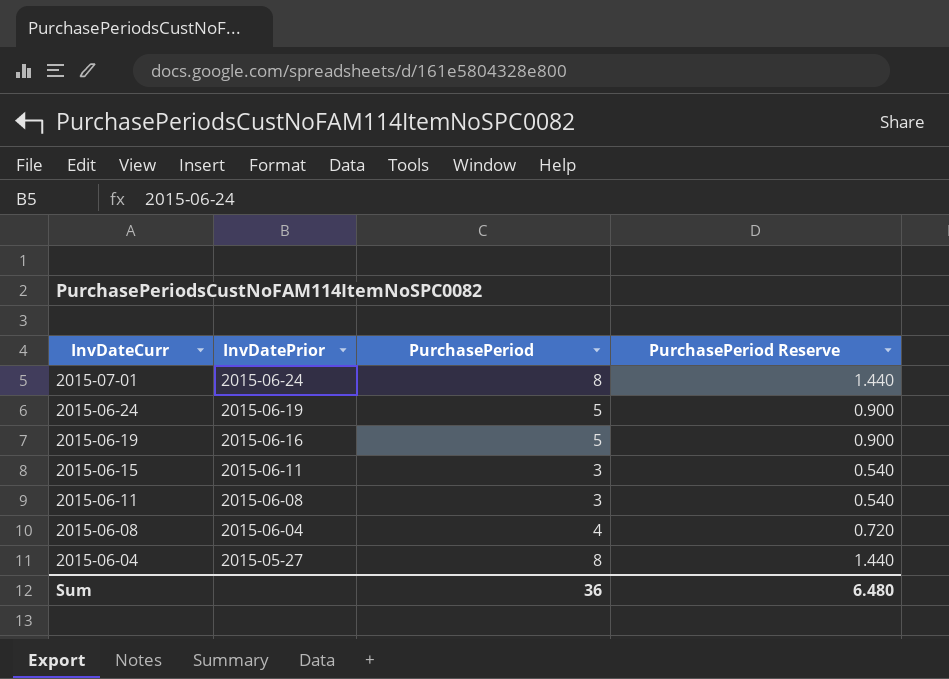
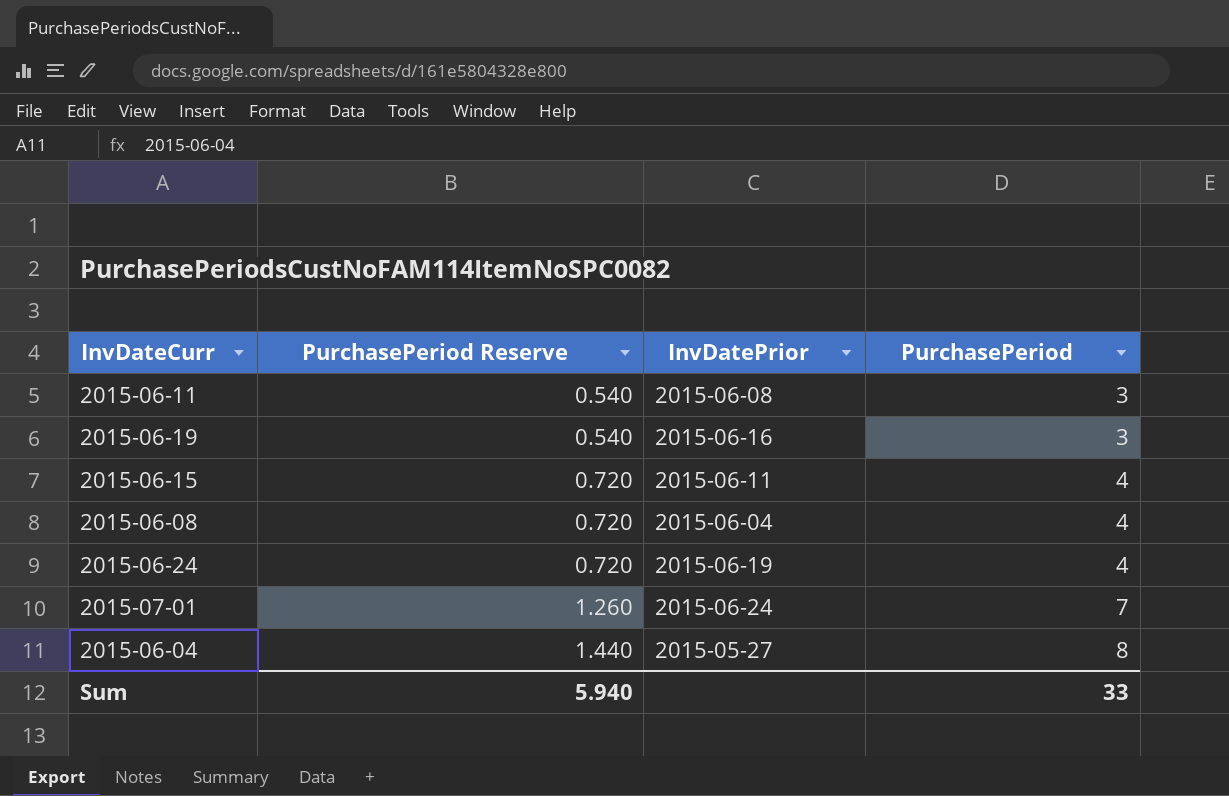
row order: InvDateCurr descending -> PurchasePeriod Reserve ascending
column PurchasePeriod Reserve | position: 4 -> 2
2015-06-19 | PurchasePeriod Reserve: 0.900 -> 0.540
2015-06-19 | PurchasePeriod: 5 -> 3
2015-06-15 | PurchasePeriod Reserve: 0.540 -> 0.720
2015-06-15 | PurchasePeriod: 3 -> 4
2015-06-24 | PurchasePeriod Reserve: 0.900 -> 0.720
2015-06-24 | PurchasePeriod: 5 -> 4
2015-07-01 | PurchasePeriod Reserve: 1.440 -> 1.260
2015-07-01 | PurchasePeriod: 8 -> 7
Sum | PurchasePeriod Reserve: 6.480 -> 5.940
Sum | PurchasePeriod: 36 -> 33

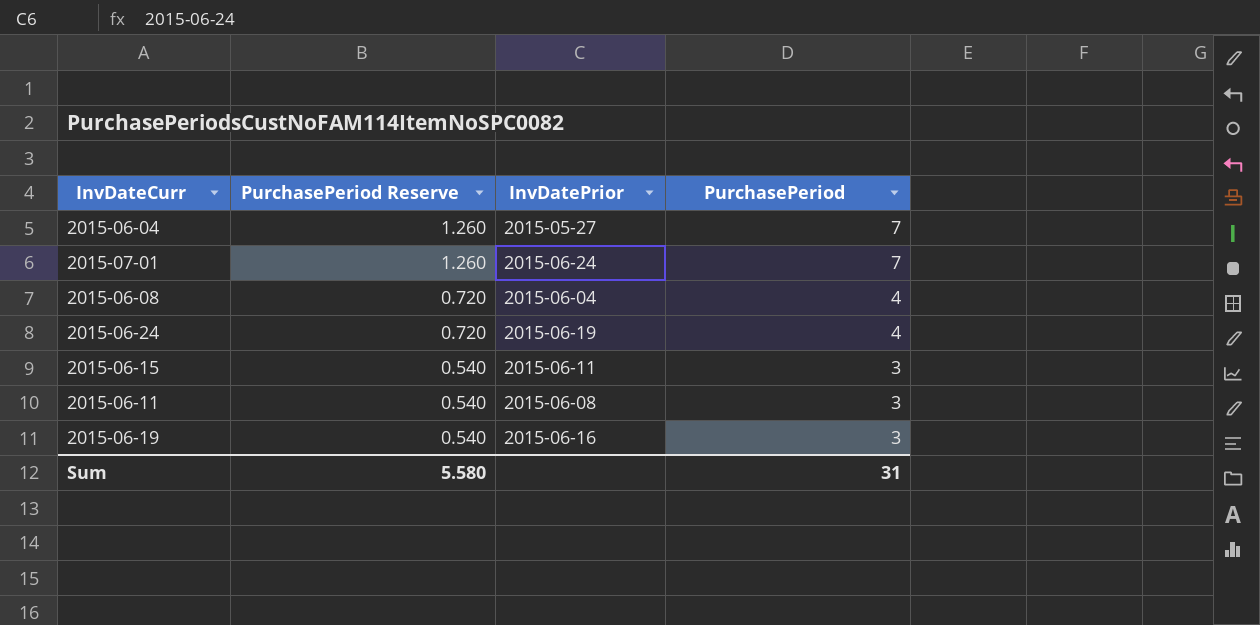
row order: PurchasePeriod Reserve ascending -> PurchasePeriod Reserve descending
2015-06-04 | PurchasePeriod Reserve: 1.440 -> 1.260
2015-06-04 | PurchasePeriod: 8 -> 7
2015-06-15 | PurchasePeriod Reserve: 0.720 -> 0.540
2015-06-15 | PurchasePeriod: 4 -> 3
Sum | PurchasePeriod Reserve: 5.940 -> 5.580
Sum | PurchasePeriod: 33 -> 31

